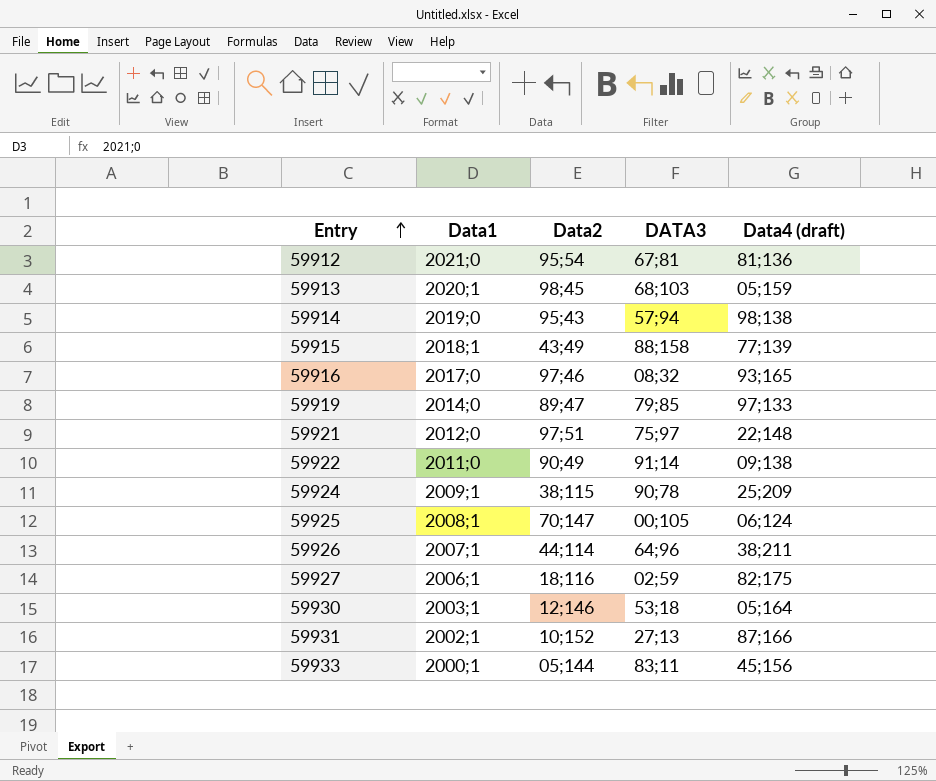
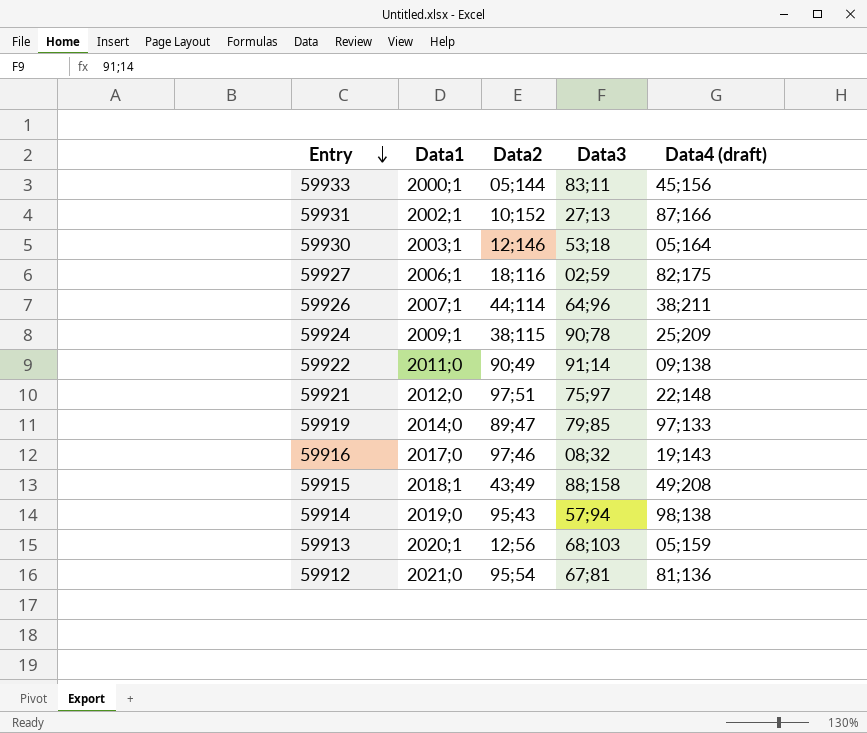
row order: Entry ascending -> Entry descending
column name: DATA3 -> Data3
row 59925: 2008;1 | 70;147 | 00;105 | 06;124 -> none
59916 | Data4 (draft): 93;165 -> 19;143
59915 | Data4 (draft): 77;139 -> 49;208
59913 | Data2: 98;45 -> 12;56

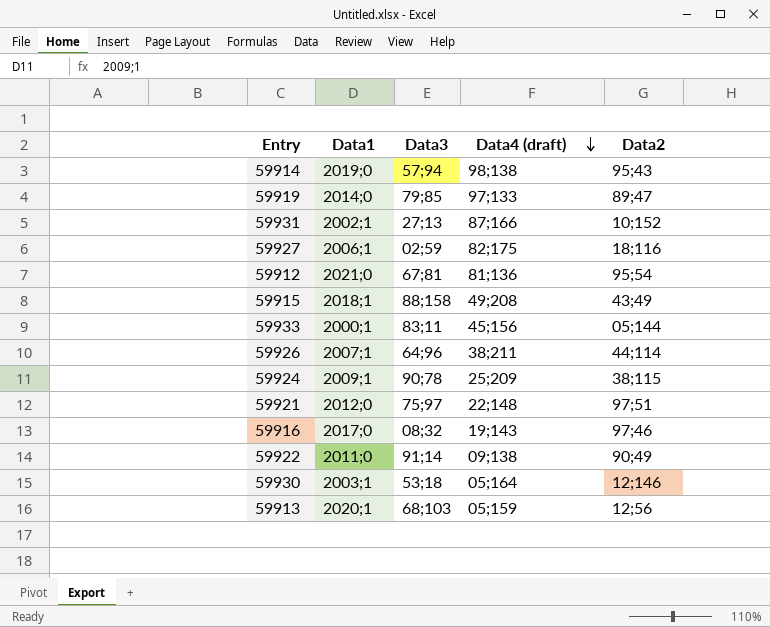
row order: Entry descending -> Data4 (draft) descending
column Data2 | position: 3 -> 5

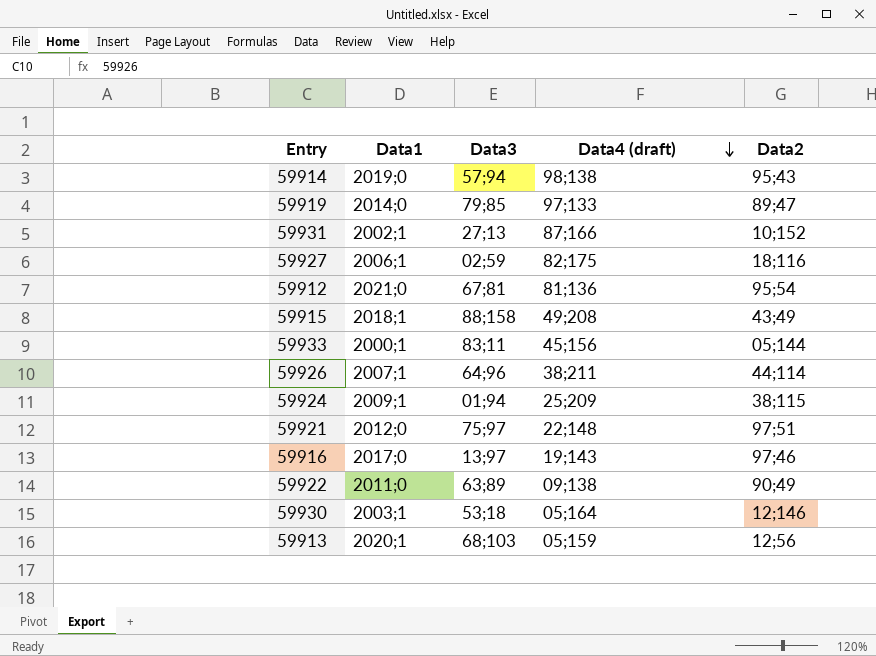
59924 | Data3: 90;78 -> 01;94
59916 | Data3: 08;32 -> 13;97
59922 | Data3: 91;14 -> 63;89

